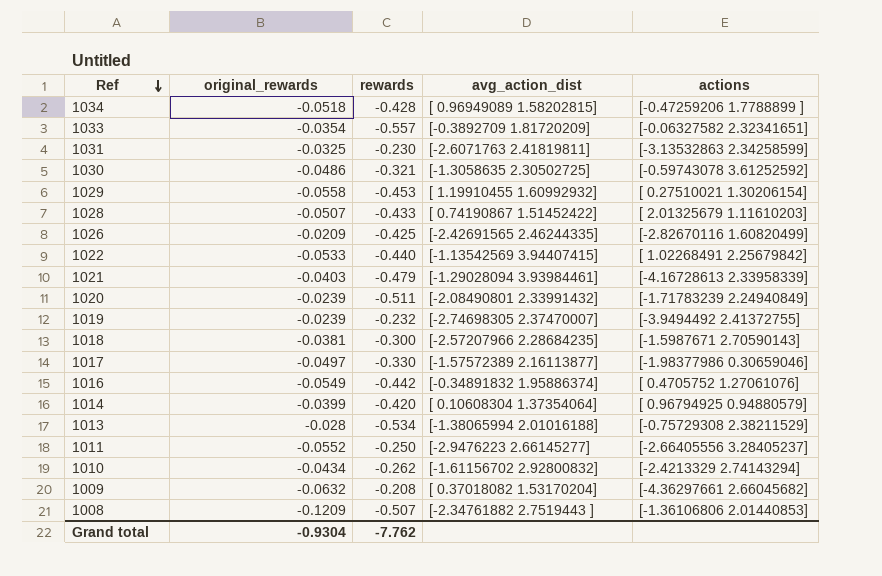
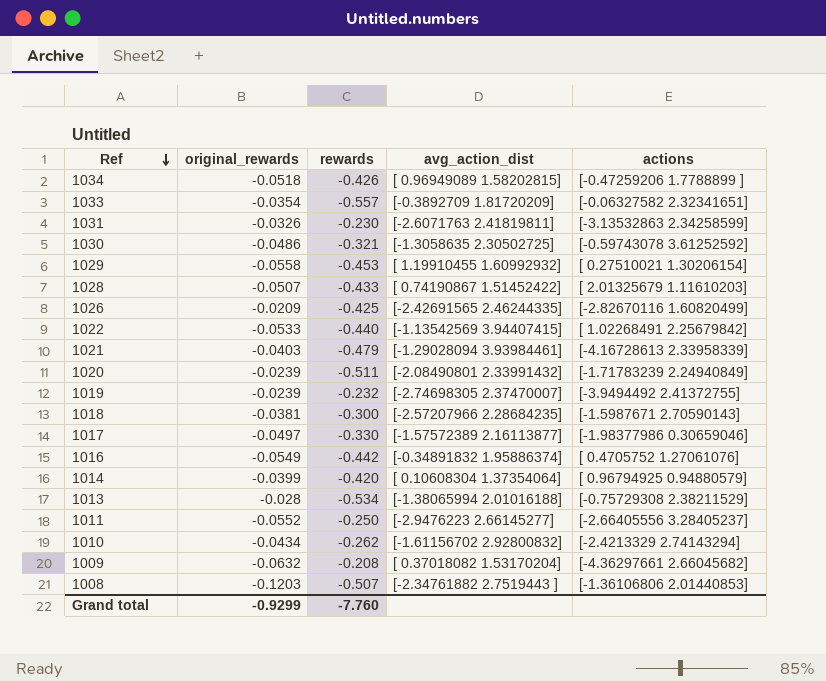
1034 | rewards: -0.428 -> -0.426
1031 | original_rewards: -0.0325 -> -0.0326
1008 | original_rewards: -0.1209 -> -0.1203
Grand total | original_rewards: -0.9304 -> -0.9299
Grand total | rewards: -7.762 -> -7.760

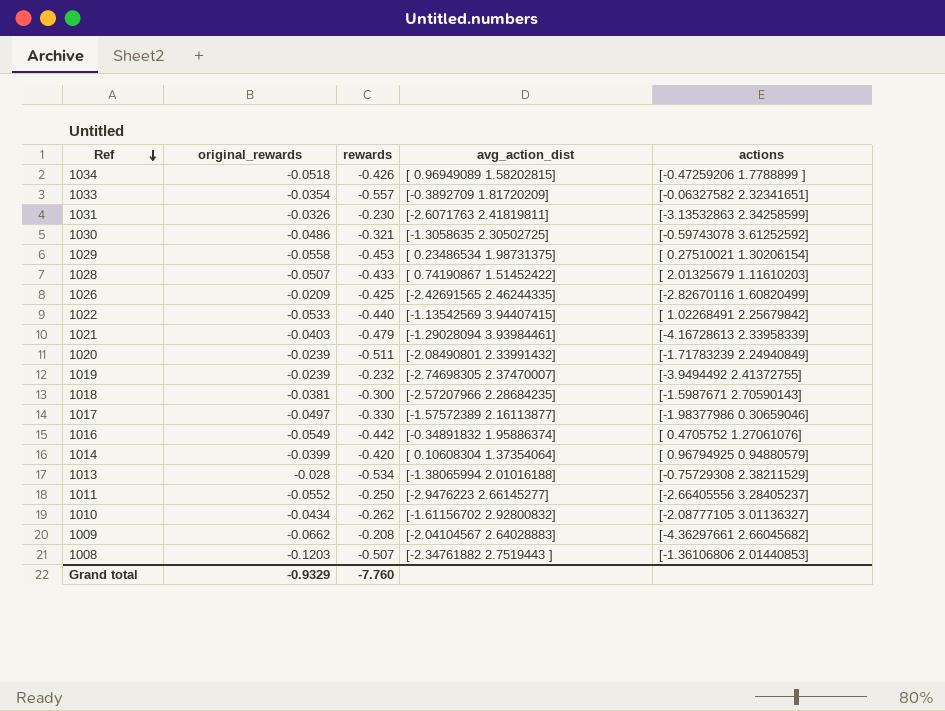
1029 | avg_action_dist: [ 1.19910455 1.60992932] -> [ 0.23486534 1.98731375]
1010 | actions: [-2.4213329 2.74143294] -> [-2.08777105 3.01136327]
1009 | original_rewards: -0.0632 -> -0.0662
1009 | avg_action_dist: [ 0.37018082 1.53170204] -> [-2.04104567 2.64028883]
Grand total | original_rewards: -0.9299 -> -0.9329

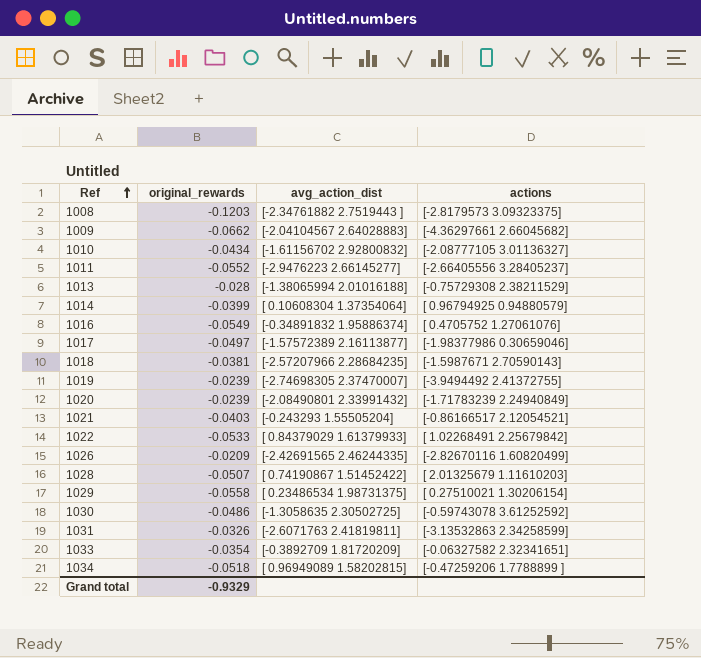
row order: Ref descending -> Ref ascending
column rewards | position: 3 -> none
1008 | actions: [-1.36106806 2.01440853] -> [-2.8179573 3.09323375]
1021 | avg_action_dist: [-1.29028094 3.93984461] -> [-0.243293 1.55505204]
1021 | actions: [-4.16728613 2.33958339] -> [-0.86166517 2.12054521]
1022 | avg_action_dist: [-1.13542569 3.94407415] -> [ 0.84379029 1.61379933]

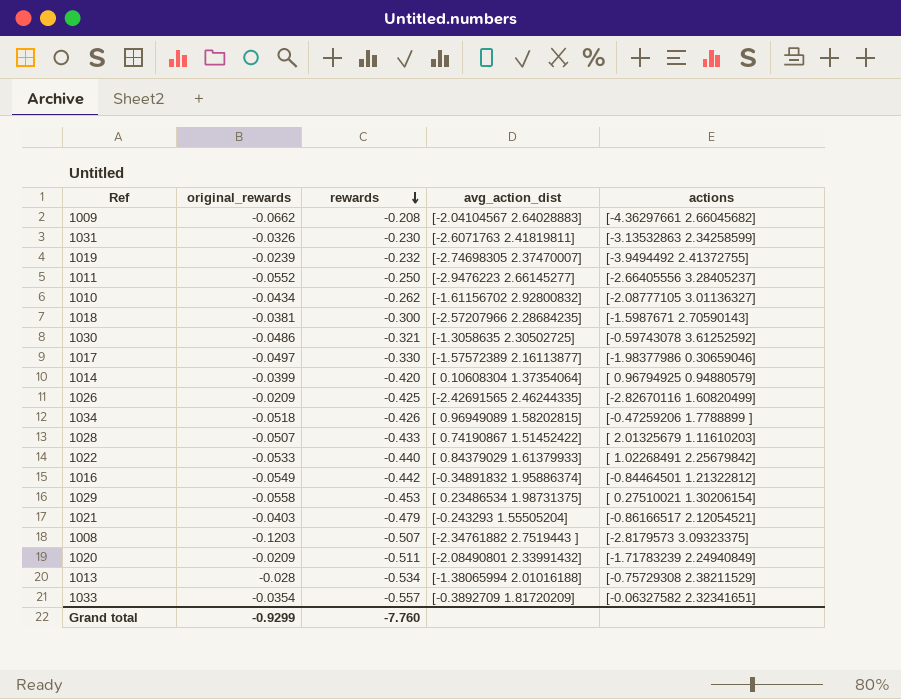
row order: Ref ascending -> rewards descending
column rewards | position: none -> 3
1016 | actions: [ 0.4705752 1.27061076] -> [-0.84464501 1.21322812]
1020 | original_rewards: -0.0239 -> -0.0209
Grand total | original_rewards: -0.9329 -> -0.9299

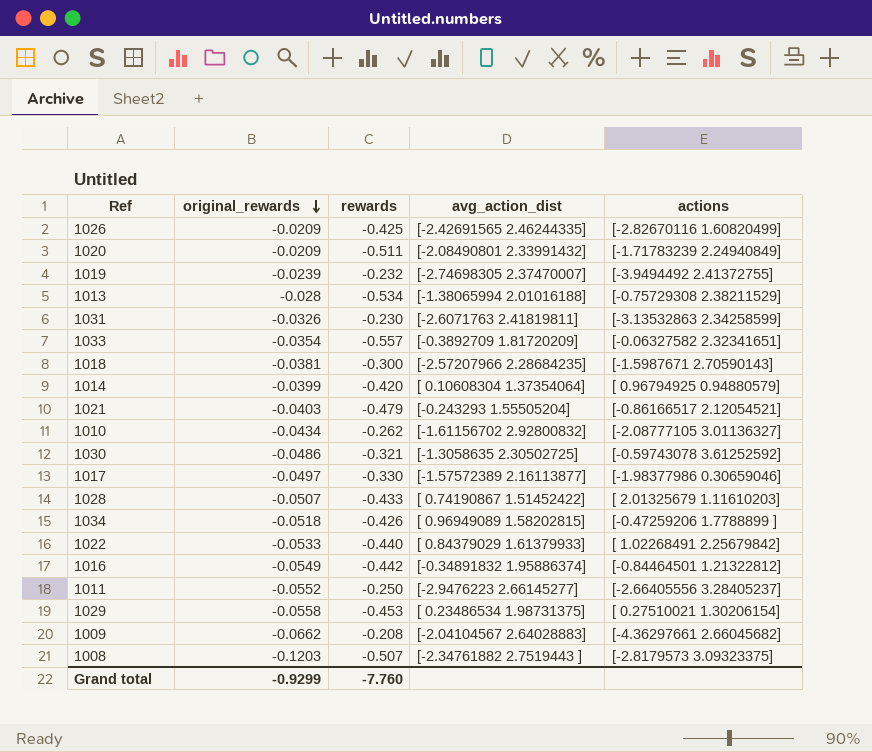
row order: rewards descending -> original_rewards descending

